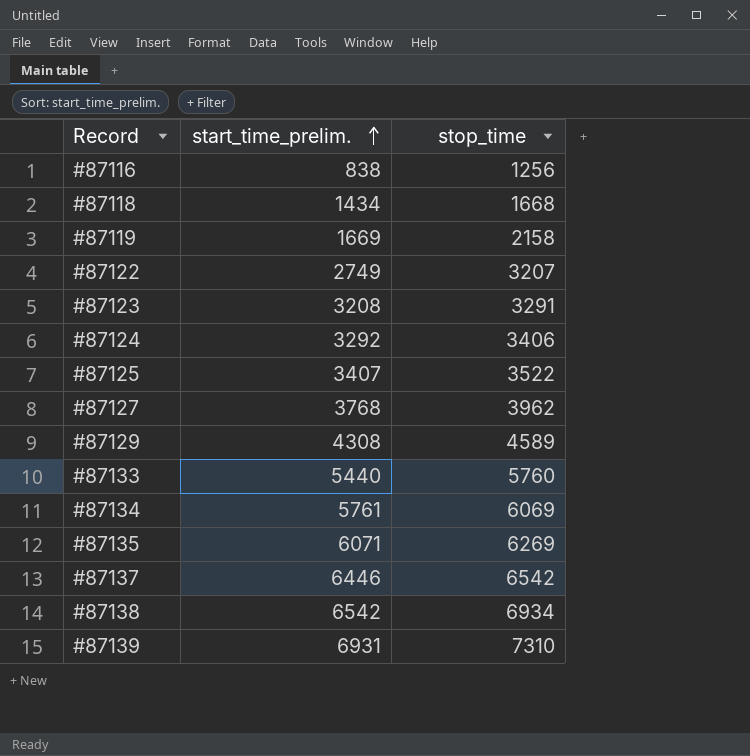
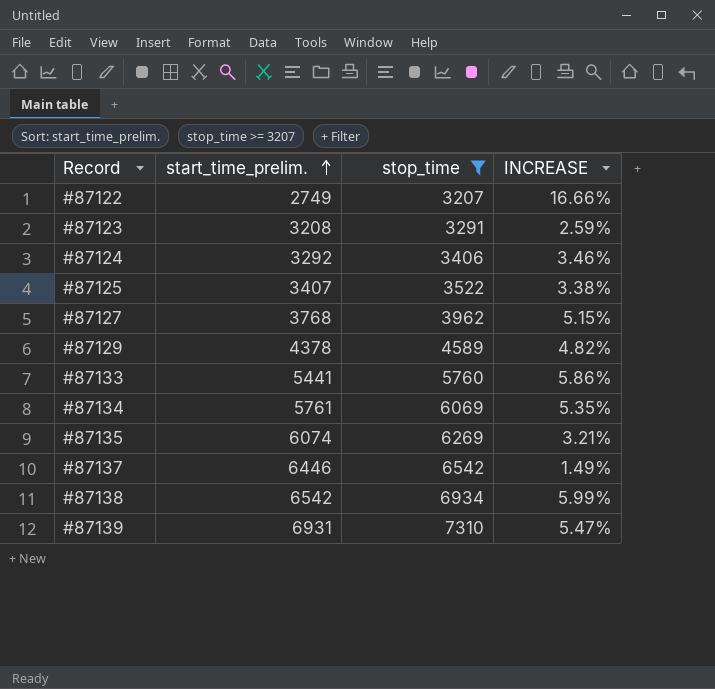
filter: none -> stop_time >= 3207
column INCREASE | formula: none -> ([stop_time] - [start_time_prelim.]) / [start_time_prelim.]
#87129 | start_time_prelim.: 4308 -> 4378
#87133 | start_time_prelim.: 5440 -> 5441
#87135 | start_time_prelim.: 6071 -> 6074

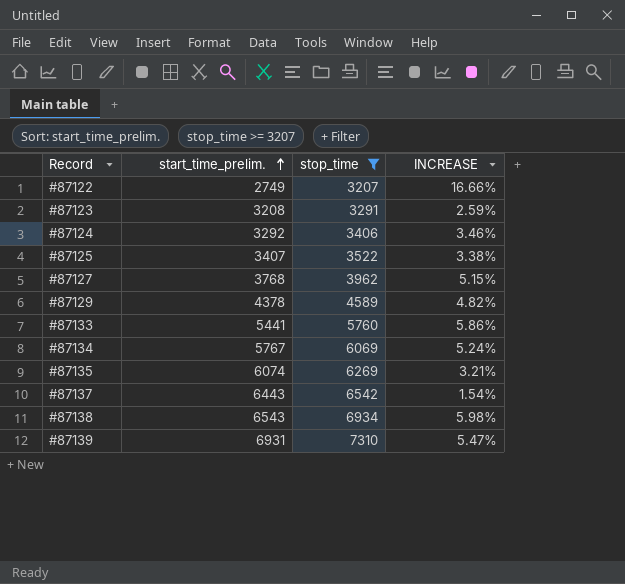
#87134 | start_time_prelim.: 5761 -> 5767
#87134 | INCREASE: 5.35% -> 5.24%
#87137 | start_time_prelim.: 6446 -> 6443
#87137 | INCREASE: 1.49% -> 1.54%
#87138 | start_time_prelim.: 6542 -> 6543
#87138 | INCREASE: 5.99% -> 5.98%

